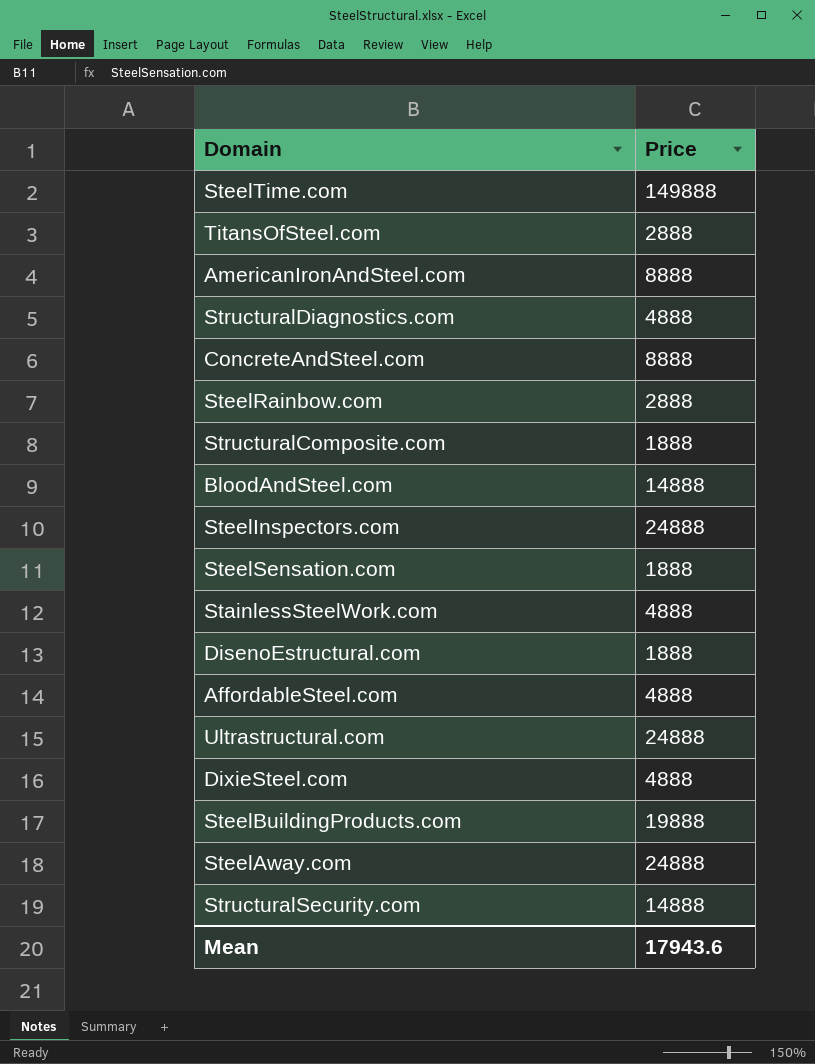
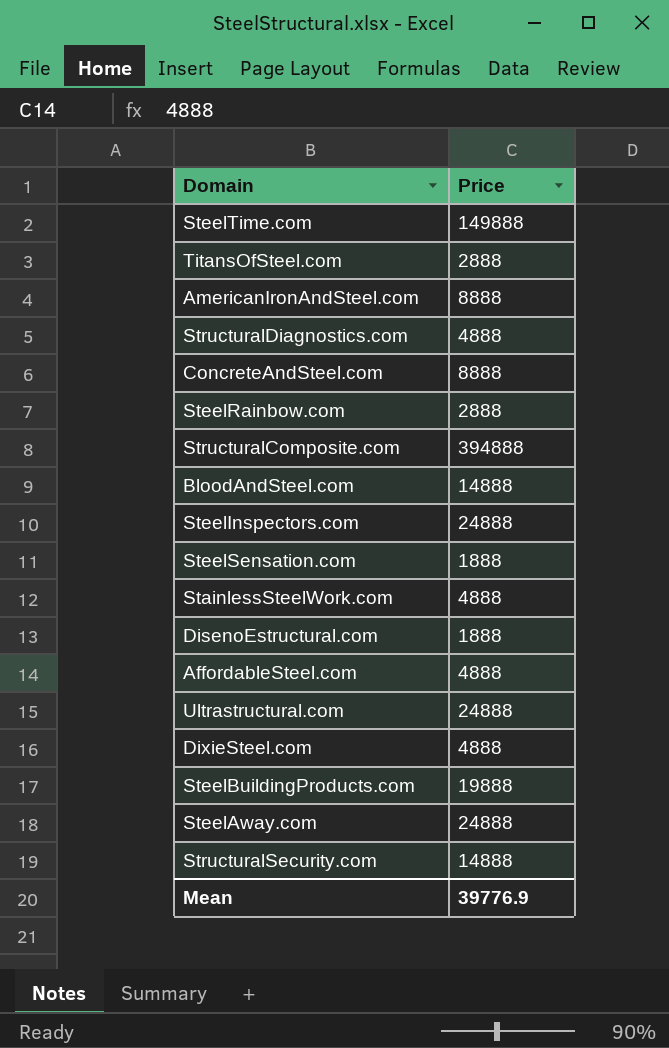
StructuralComposite.com | Price: 1888 -> 394888
Mean | Price: 17943.6 -> 39776.9

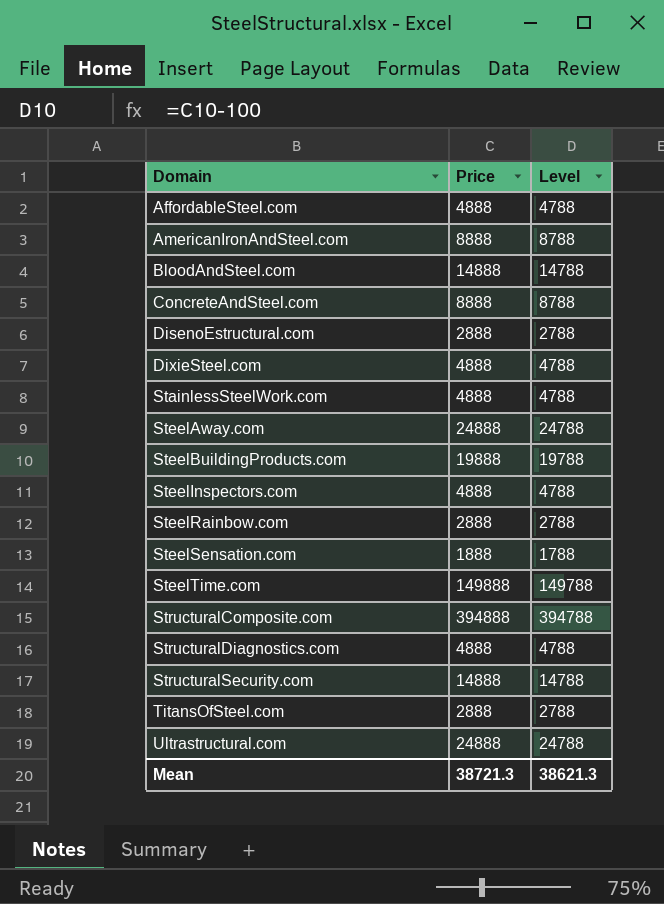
row order: none -> Domain ascending
column Level | formula: none -> [Price] - 100
DisenoEstructural.com | Price: 1888 -> 2888
SteelInspectors.com | Price: 24888 -> 4888
Mean | Price: 39776.9 -> 38721.3

